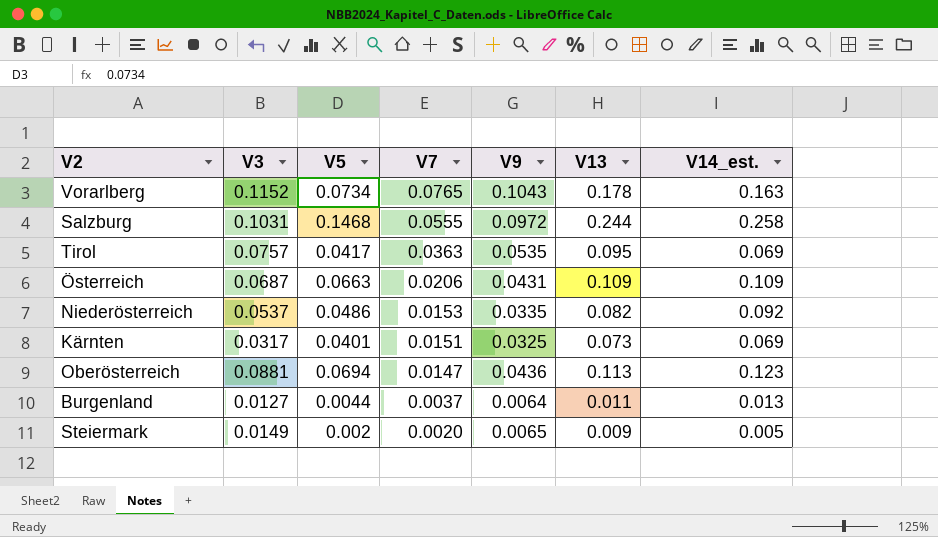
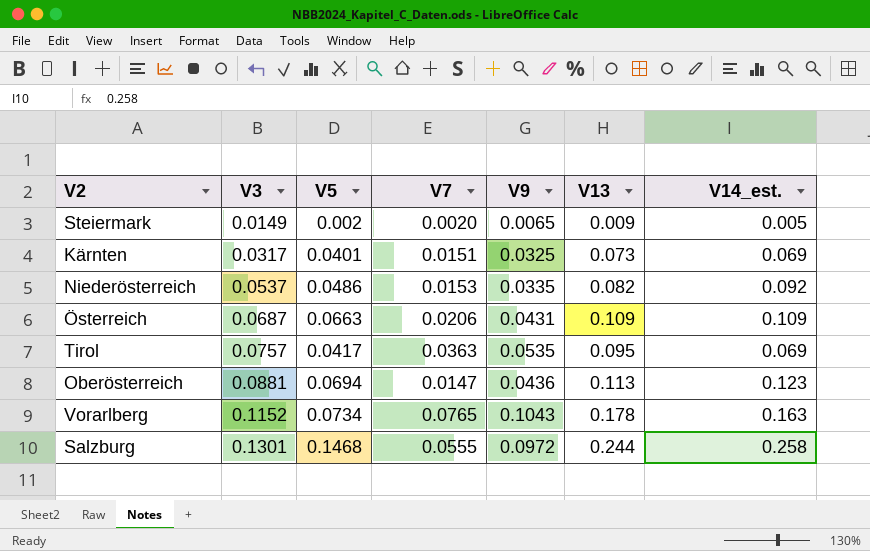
row order: V7 descending -> V3 ascending
row Burgenland: 0.0127 | 0.0044 | 0.0037 | 0.0064 | 0.011 | 0.013 -> none
Salzburg | V3: 0.1031 -> 0.1301

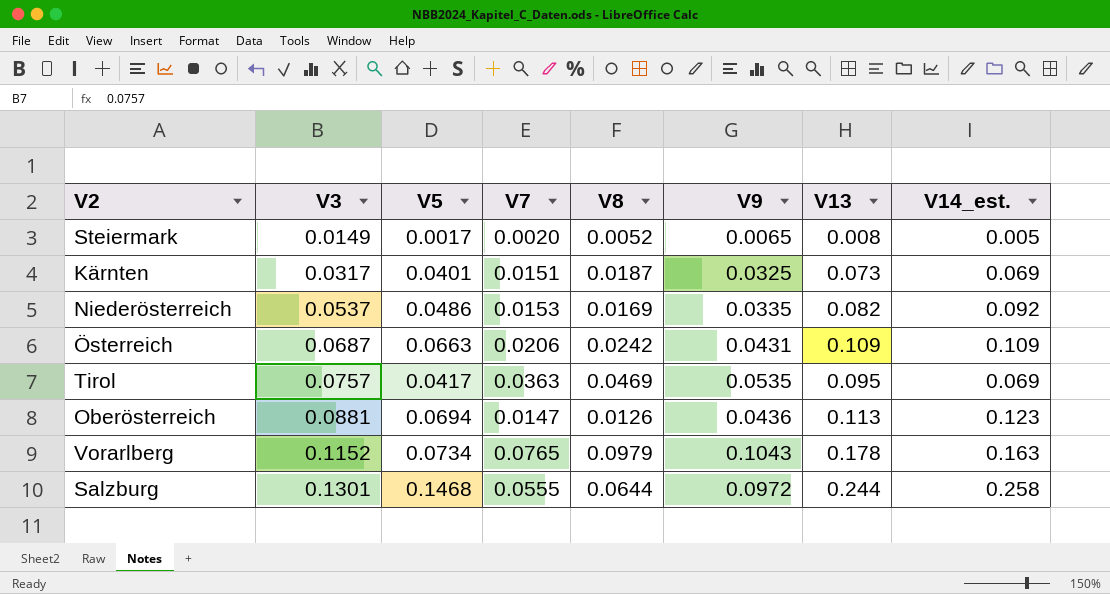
column V8 | position: none -> 5
Steiermark | V5: 0.002 -> 0.0017
Steiermark | V13: 0.009 -> 0.008

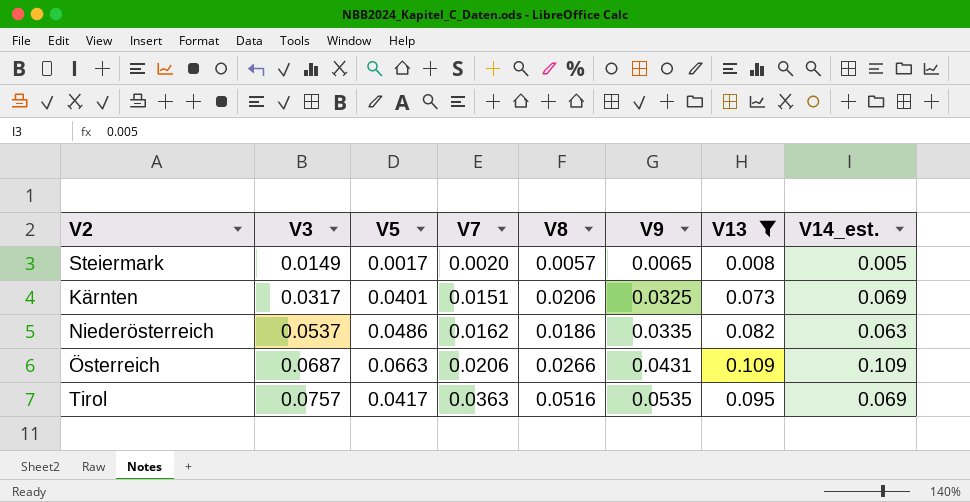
filter: none -> V13 <= 0.109
Steiermark | V8: 0.0052 -> 0.0057
Kärnten | V8: 0.0187 -> 0.0206
Niederösterreich | V7: 0.0153 -> 0.0162
Niederösterreich | V8: 0.0169 -> 0.0186
Niederösterreich | V14_est.: 0.092 -> 0.063
Österreich | V8: 0.0242 -> 0.0266
Tirol | V8: 0.0469 -> 0.0516

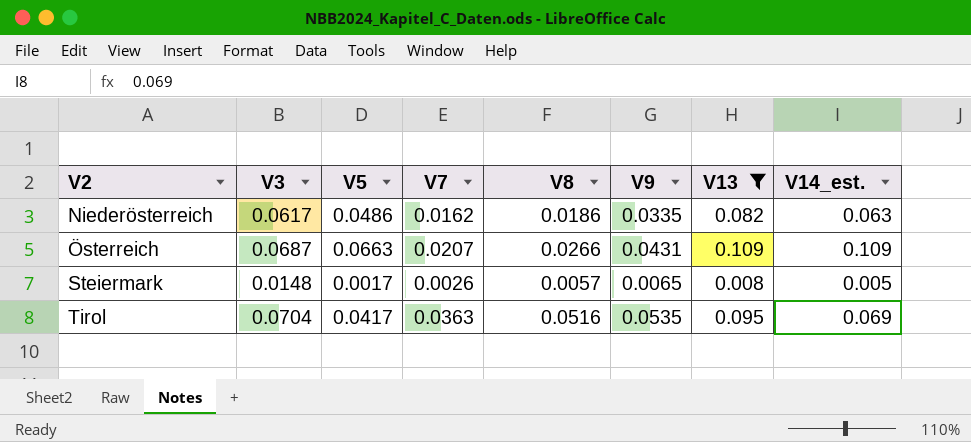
row order: V3 ascending -> V2 ascending
row Kärnten: 0.0317 | 0.0401 | 0.0151 | 0.0206 | 0.0325 | 0.073 | 0.069 -> none
Niederösterreich | V3: 0.0537 -> 0.0617
Österreich | V7: 0.0206 -> 0.0207
Steiermark | V3: 0.0149 -> 0.0148
Steiermark | V7: 0.0020 -> 0.0026
Tirol | V3: 0.0757 -> 0.0704

